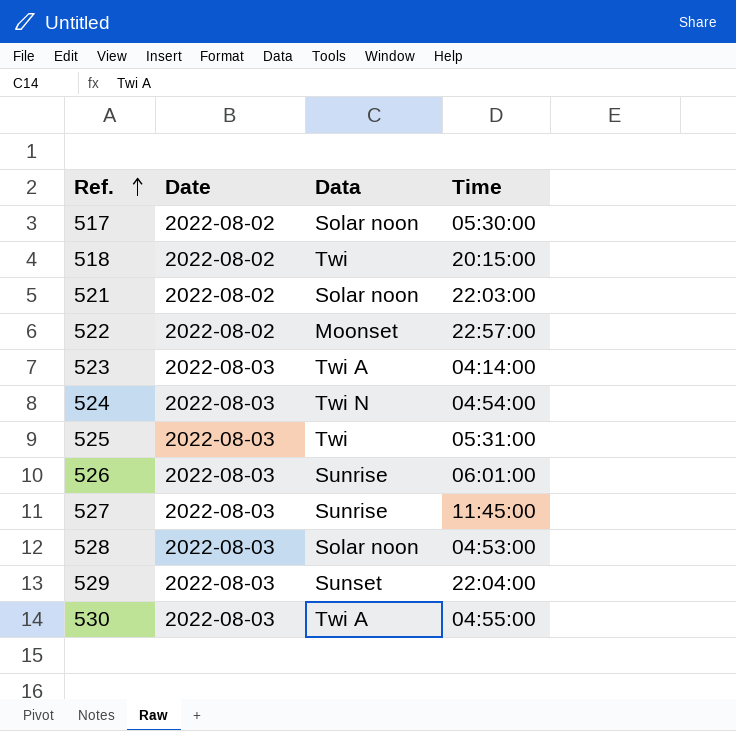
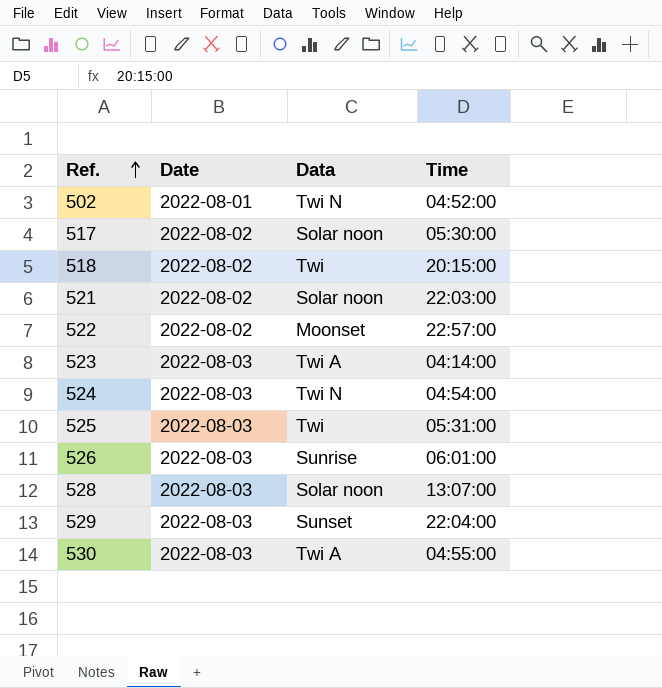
row 527: 2022-08-03 | Sunrise | 11:45:00 -> none
row 502: none -> 2022-08-01 | Twi N | 04:52:00
528 | Time: 04:53:00 -> 13:07:00

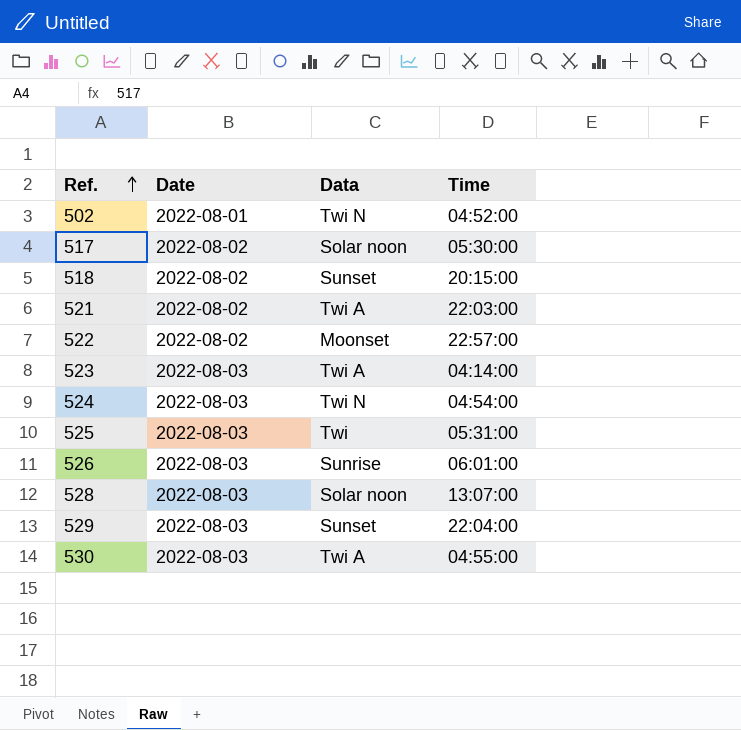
518 | Data: Twi -> Sunset
521 | Data: Solar noon -> Twi A

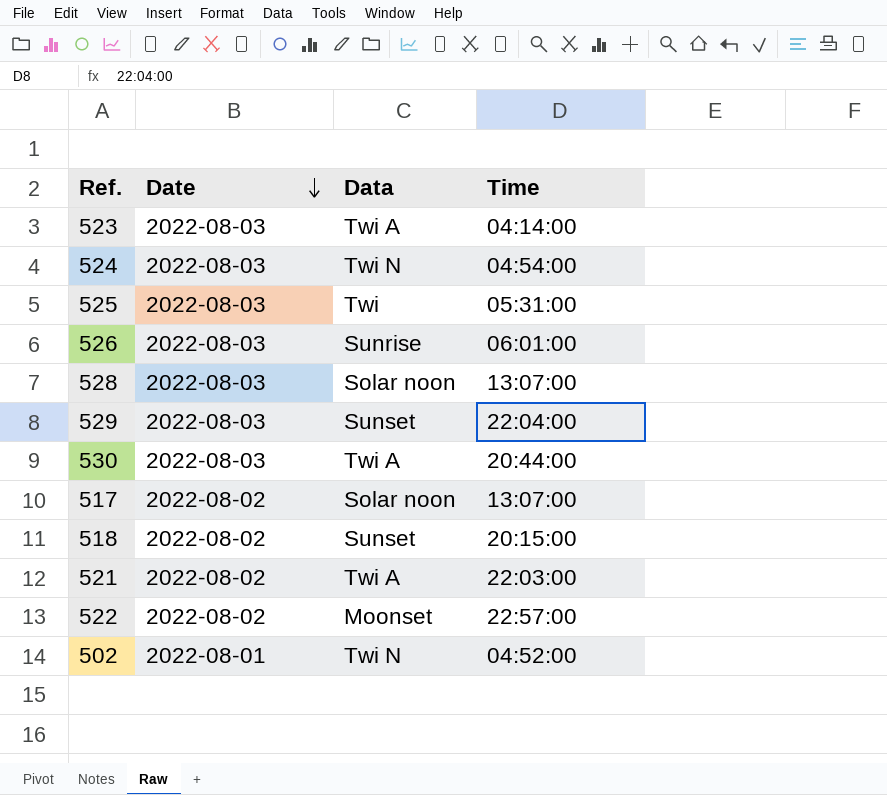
row order: Ref. ascending -> Date descending
530 | Time: 04:55:00 -> 20:44:00
517 | Time: 05:30:00 -> 13:07:00

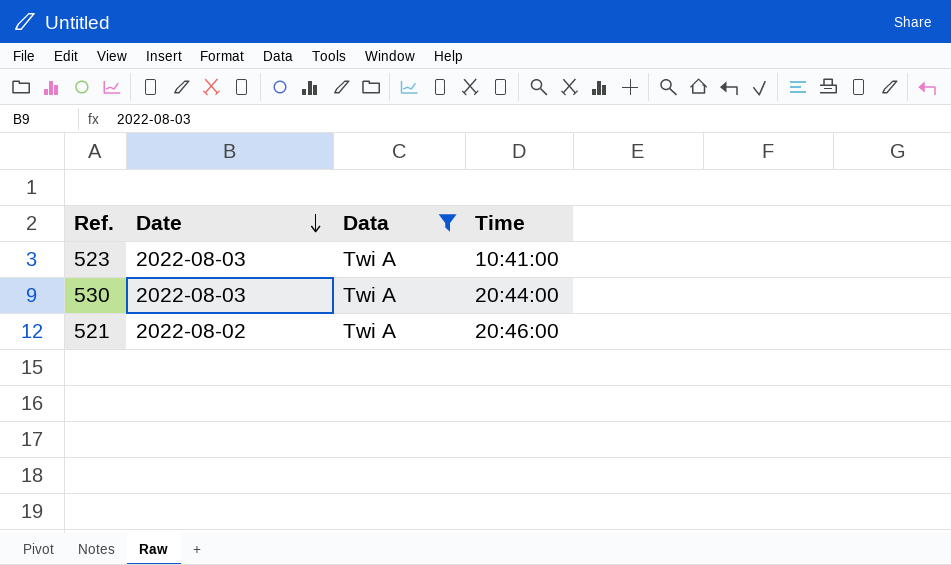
filter: none -> Data = Twi A
523 | Time: 04:14:00 -> 10:41:00
521 | Time: 22:03:00 -> 20:46:00

